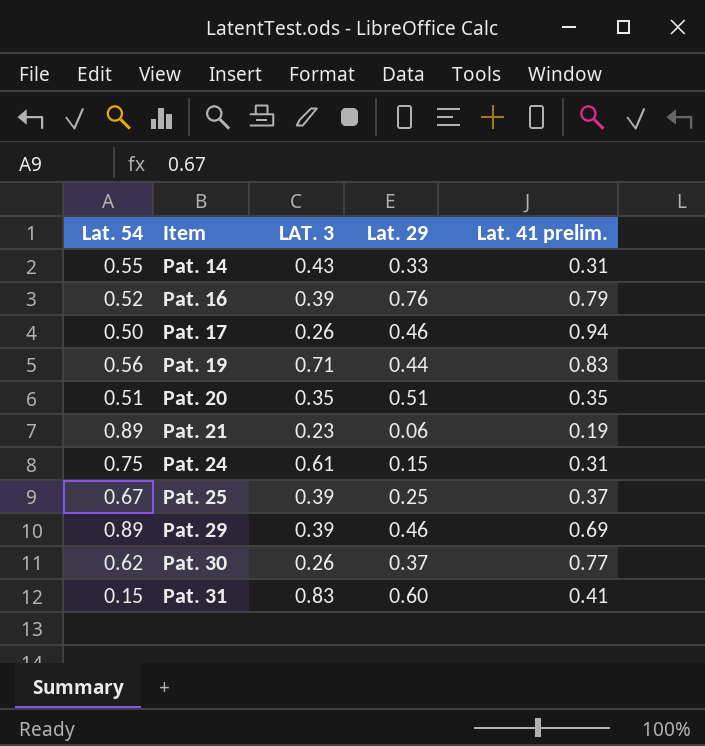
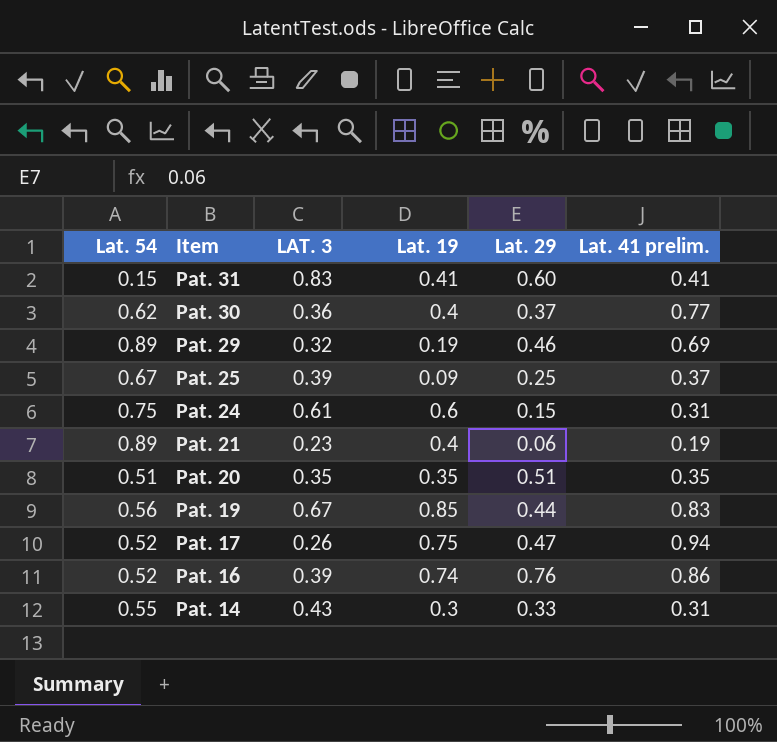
row order: Item ascending -> Item descending
column Lat. 19 | position: none -> 4
Pat. 30 | LAT. 3: 0.26 -> 0.36
Pat. 29 | LAT. 3: 0.39 -> 0.32
Pat. 19 | LAT. 3: 0.71 -> 0.67
Pat. 17 | Lat. 54: 0.50 -> 0.52
Pat. 17 | Lat. 29: 0.46 -> 0.47
Pat. 16 | Lat. 41 prelim.: 0.79 -> 0.86

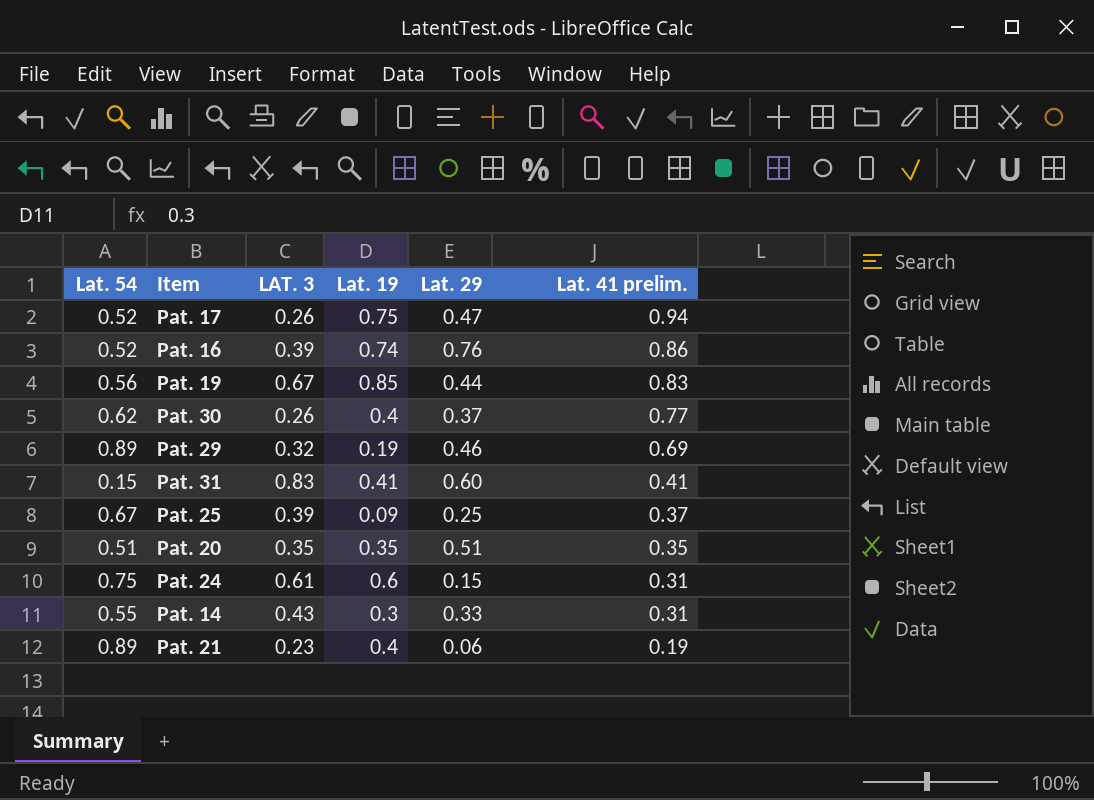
row order: Item descending -> Lat. 41 prelim. descending
Pat. 30 | LAT. 3: 0.36 -> 0.26

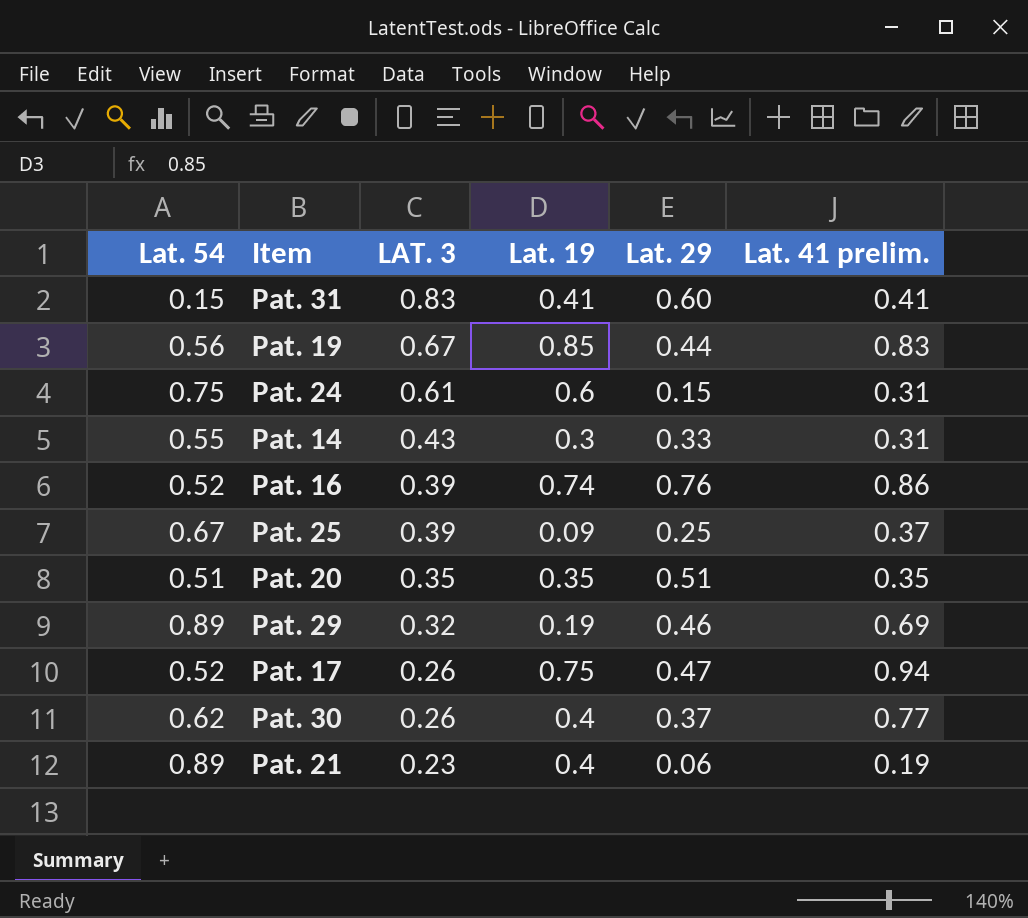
row order: Lat. 41 prelim. descending -> LAT. 3 descending

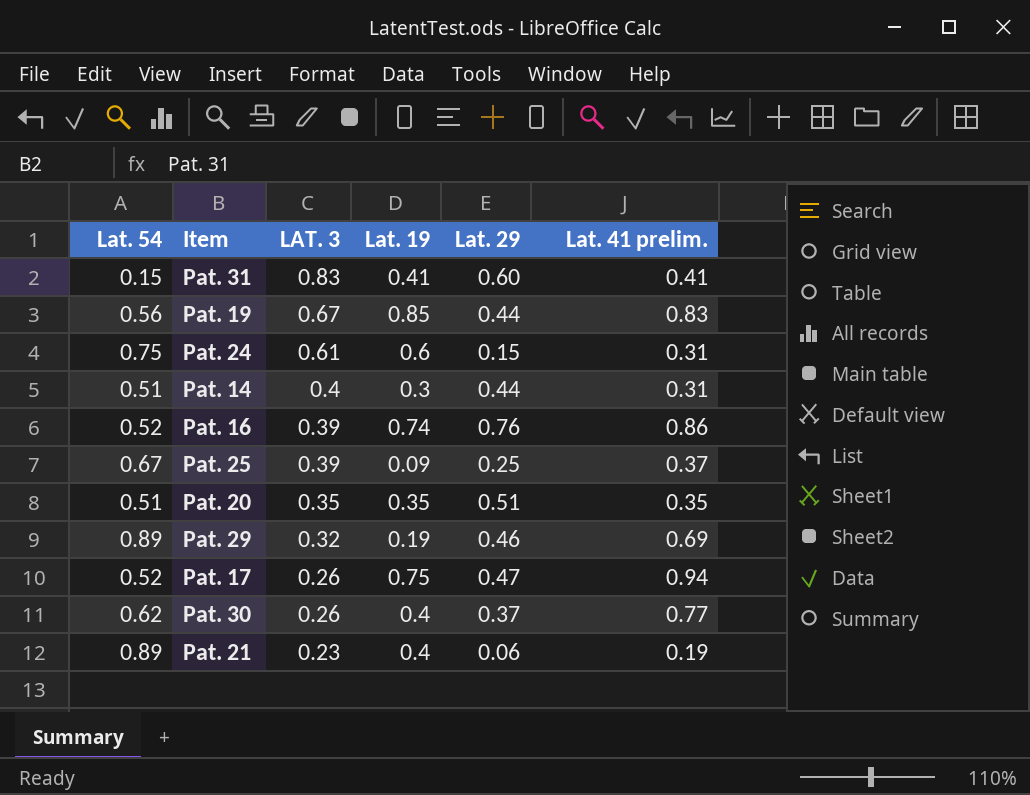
Pat. 14 | Lat. 54: 0.55 -> 0.51
Pat. 14 | LAT. 3: 0.43 -> 0.4
Pat. 14 | Lat. 29: 0.33 -> 0.44

